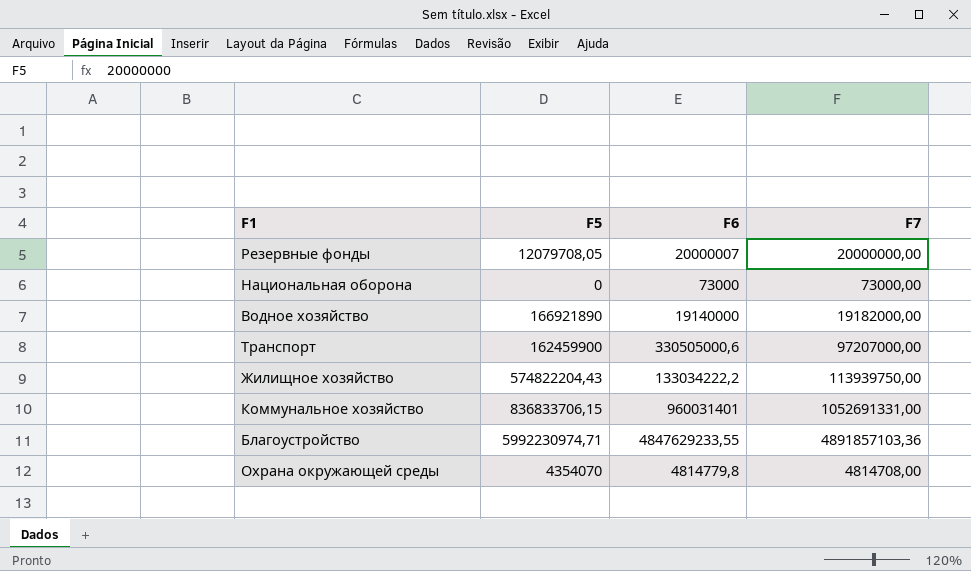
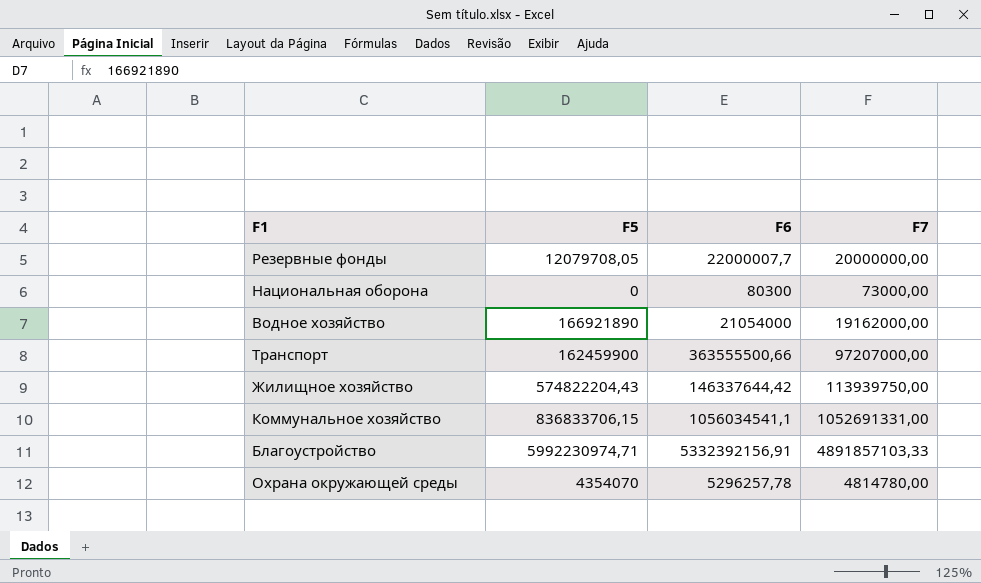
Резервные фонды | F6: 20000007 -> 22000007,7
Национальная оборона | F6: 73000 -> 80300
Водное хозяйство | F6: 19140000 -> 21054000
Водное хозяйство | F7: 19182000,00 -> 19162000,00
Транспорт | F6: 330505000,6 -> 363555500,66
Жилищное хозяйство | F6: 133034222,2 -> 146337644,42
Коммунальное хозяйство | F6: 960031401 -> 1056034541,1
Благоустройство | F6: 4847629233,55 -> 5332392156,91
Благоустройство | F7: 4891857103,36 -> 4891857103,33
Охрана окружающей среды | F6: 4814779,8 -> 5296257,78
Охрана окружающей среды | F7: 4814708,00 -> 4814780,00

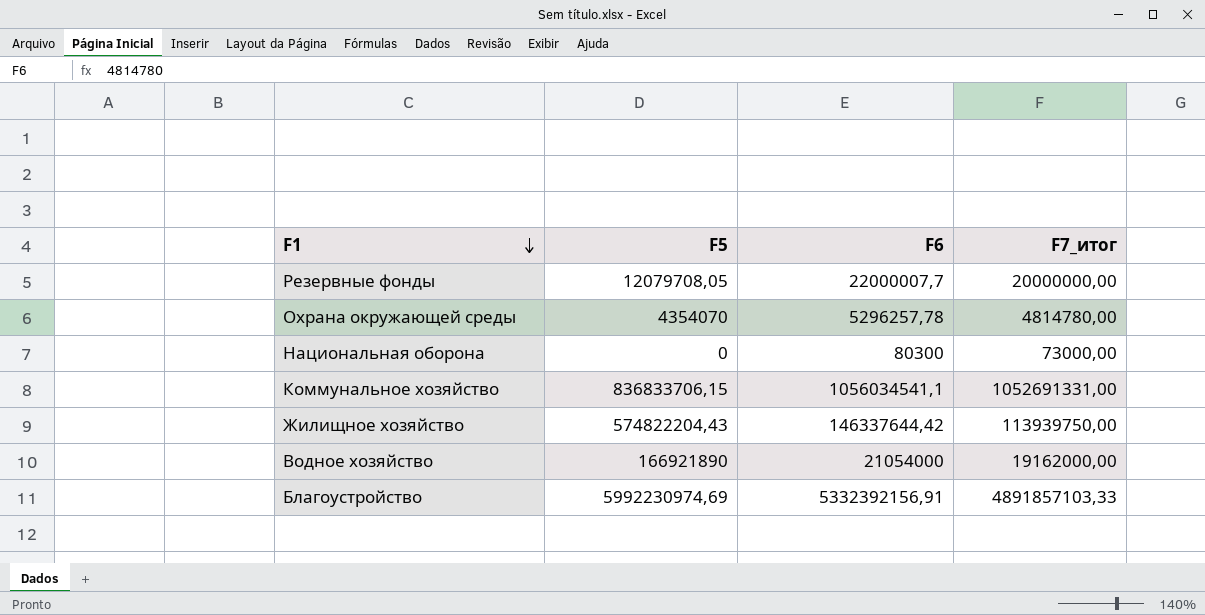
row order: none -> F1 descending
column name: F7 -> F7_итог
row Транспорт: 162459900 | 363555500,66 | 97207000,00 -> none
Благоустройство | F5: 5992230974,71 -> 5992230974,69

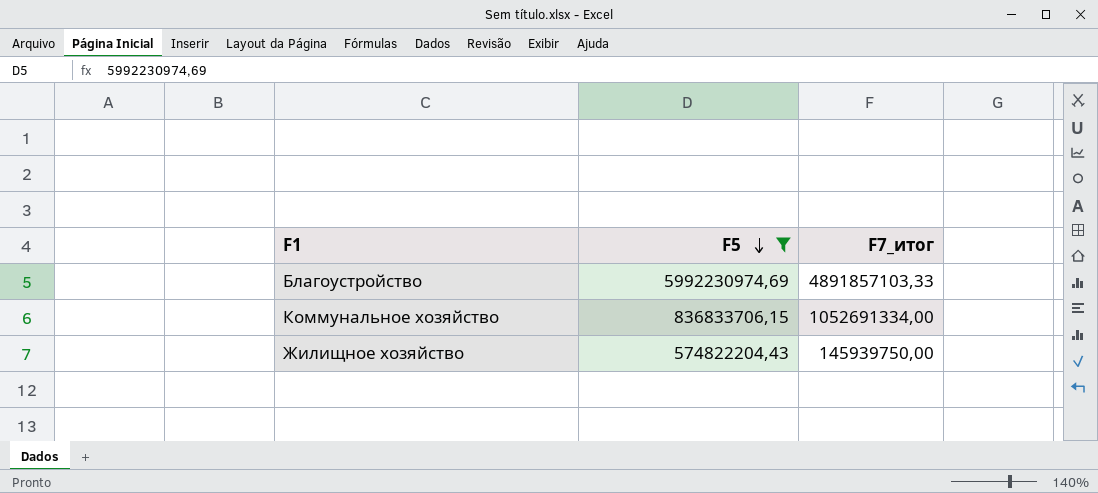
filter: none -> F5 >= 574822204,43
row order: F1 descending -> F5 descending
column F6 | position: 3 -> none
Коммунальное хозяйство | F7_итог: 1052691331,00 -> 1052691334,00
Жилищное хозяйство | F7_итог: 113939750,00 -> 145939750,00

